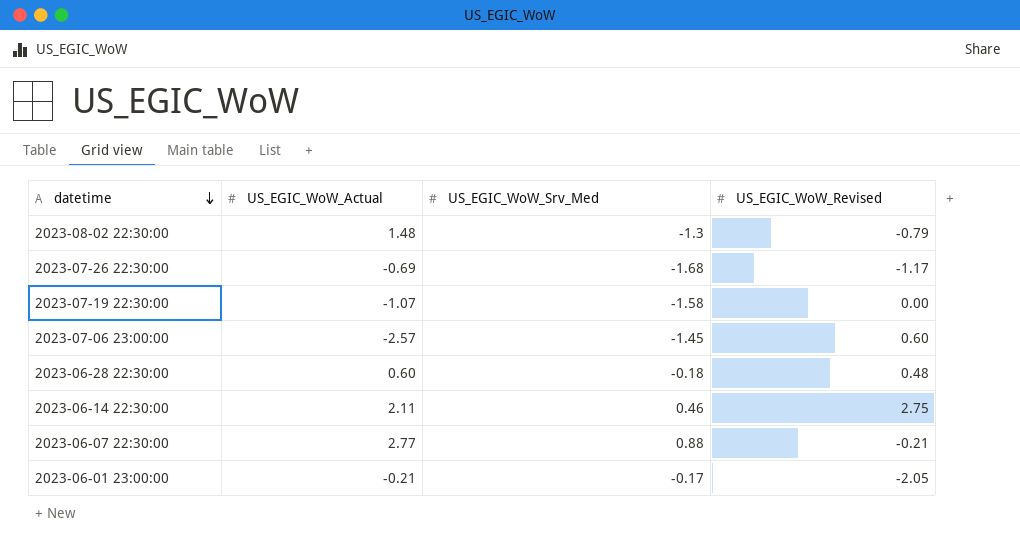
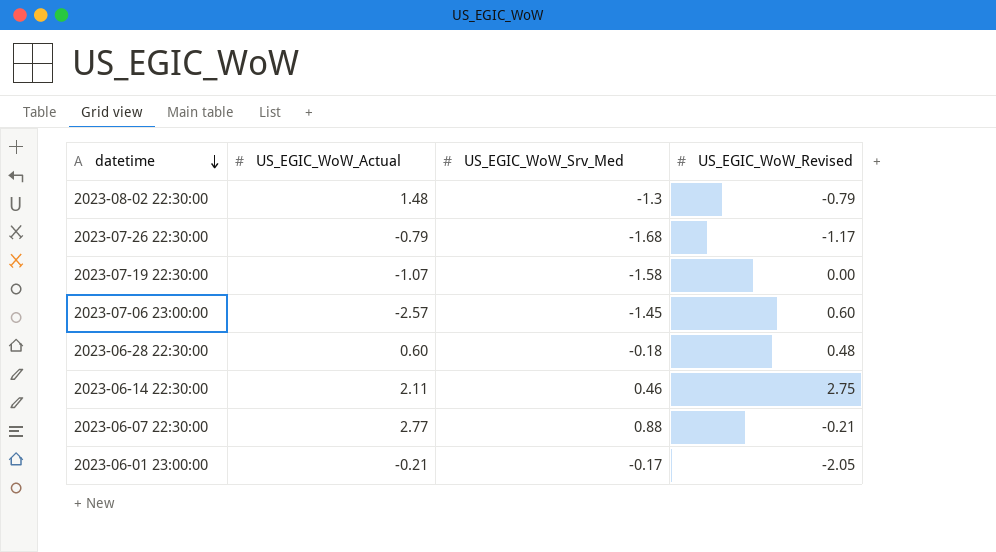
2023-07-26 22:30:00 | US_EGIC_WoW_Actual: -0.69 -> -0.79

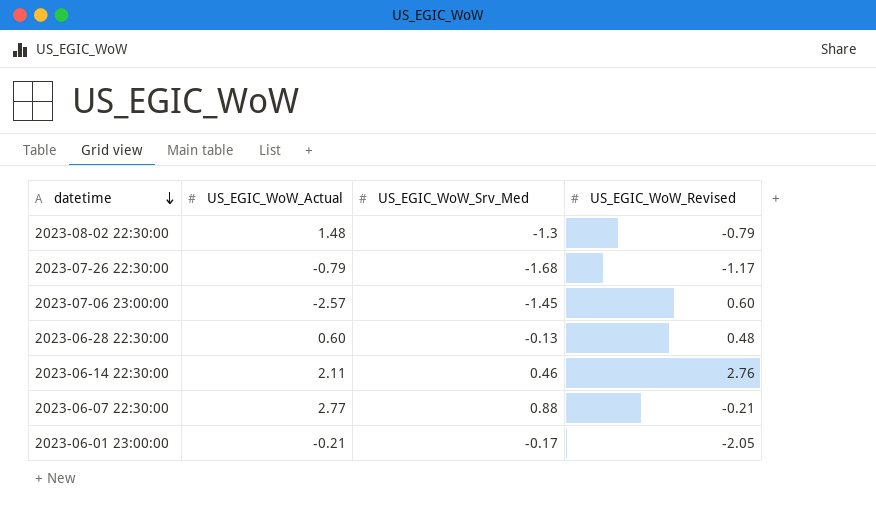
row 2023-07-19 22:30:00: -1.07 | -1.58 | 0.00 -> none
2023-06-28 22:30:00 | US_EGIC_WoW_Srv_Med: -0.18 -> -0.13
2023-06-14 22:30:00 | US_EGIC_WoW_Revised: 2.75 -> 2.76

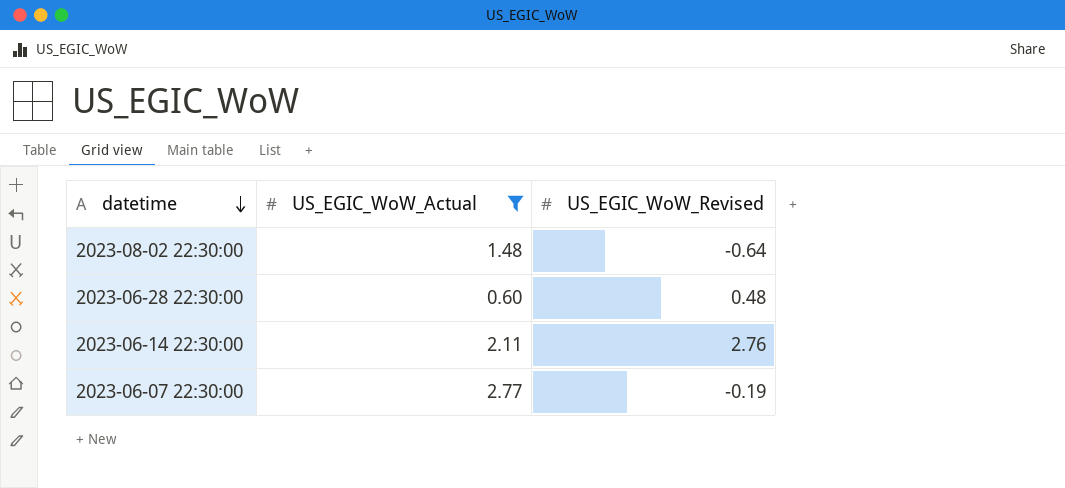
filter: none -> US_EGIC_WoW_Actual >= 0.60
column US_EGIC_WoW_Srv_Med | position: 3 -> none
2023-08-02 22:30:00 | US_EGIC_WoW_Revised: -0.79 -> -0.64
2023-06-07 22:30:00 | US_EGIC_WoW_Revised: -0.21 -> -0.19

